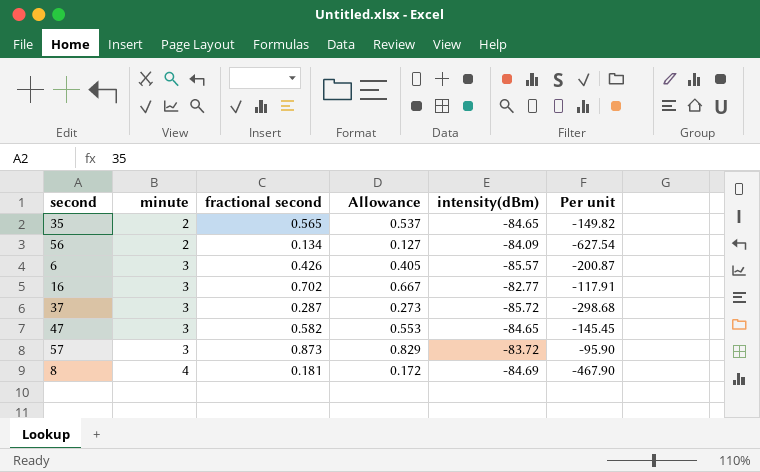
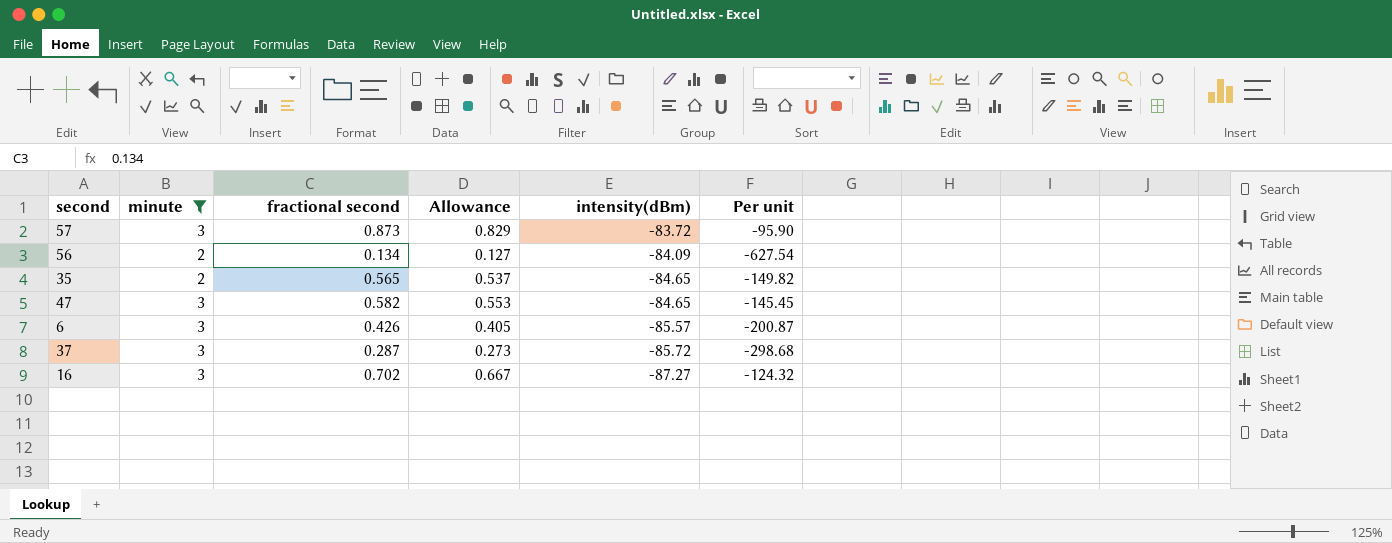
filter: none -> minute != 4
row order: minute ascending -> intensity(dBm) descending
16 | intensity(dBm): -82.77 -> -87.27
16 | Per unit: -117.91 -> -124.32

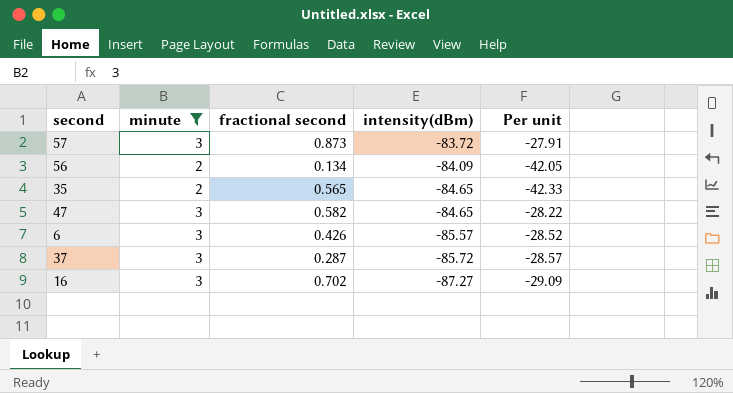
column Allowance | formula: [fractional second] * 0.95 -> none
column Per unit | formula: [intensity(dBm)] / [fractional second] -> [intensity(dBm)] / [minute]

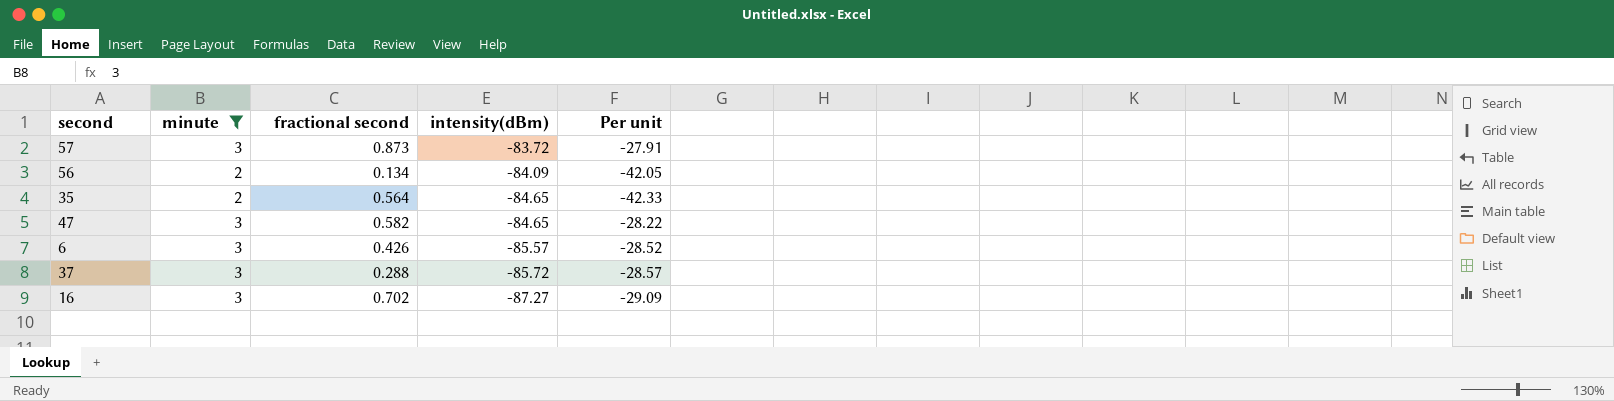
35 | fractional second: 0.565 -> 0.564
37 | fractional second: 0.287 -> 0.288

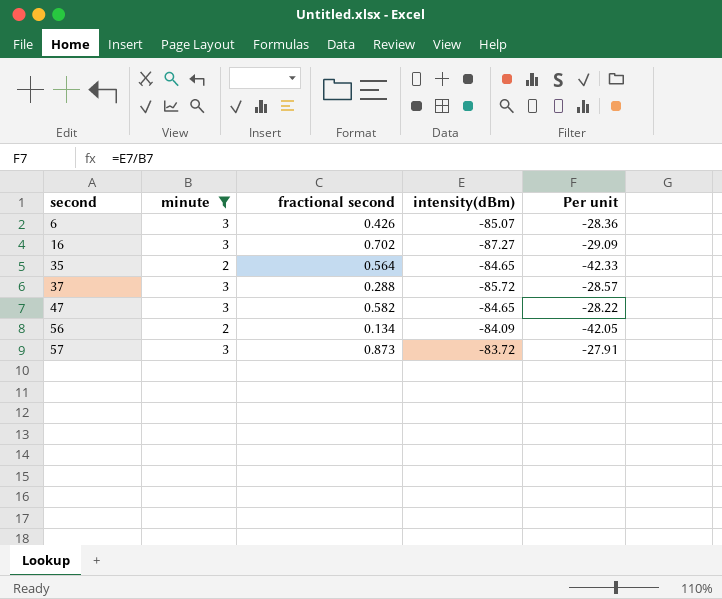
row order: intensity(dBm) descending -> second ascending
6 | intensity(dBm): -85.57 -> -85.07
6 | Per unit: -28.52 -> -28.36

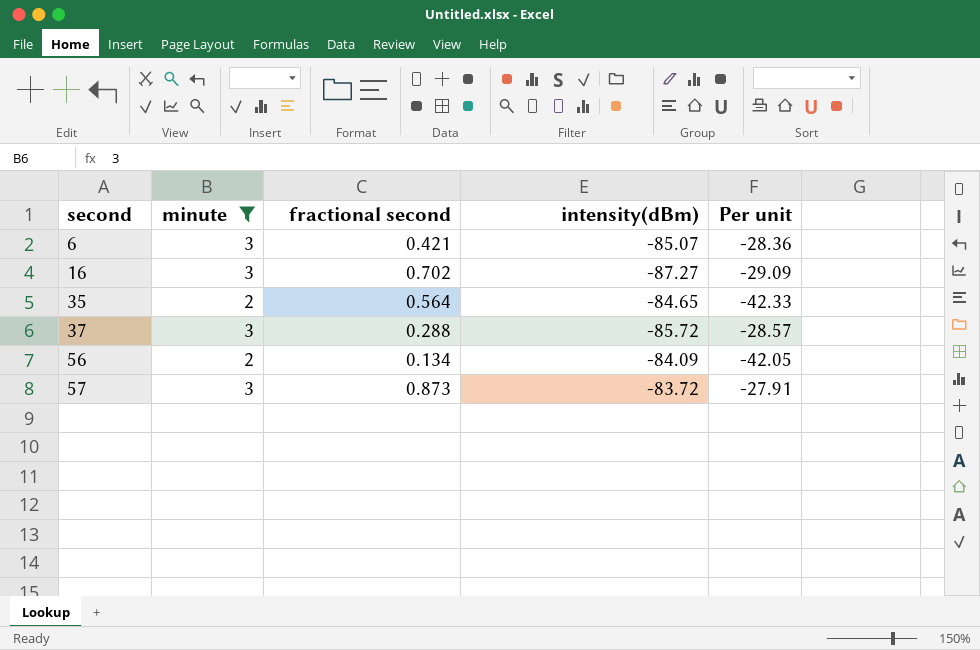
row 47: 3 | 0.582 | -84.65 | -28.22 -> none
6 | fractional second: 0.426 -> 0.421

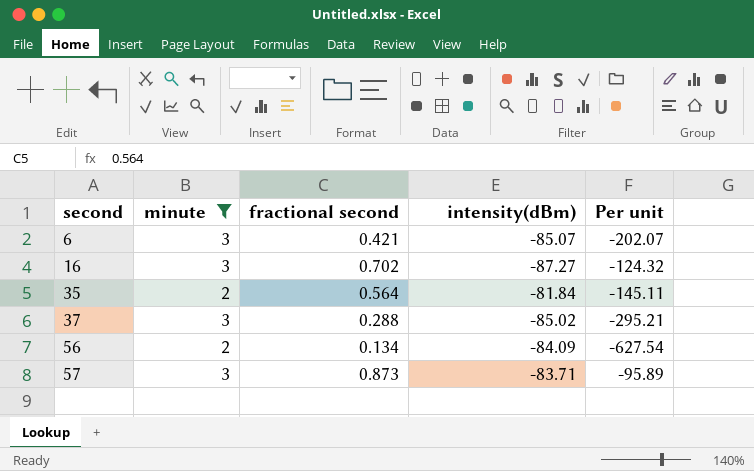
column Per unit | formula: [intensity(dBm)] / [minute] -> [intensity(dBm)] / [fractional second]
35 | intensity(dBm): -84.65 -> -81.84
37 | intensity(dBm): -85.72 -> -85.02
57 | intensity(dBm): -83.72 -> -83.71

